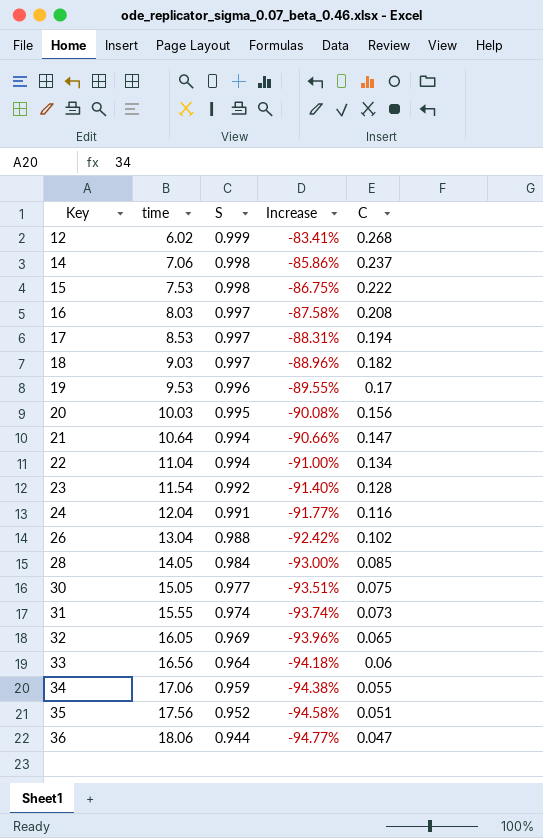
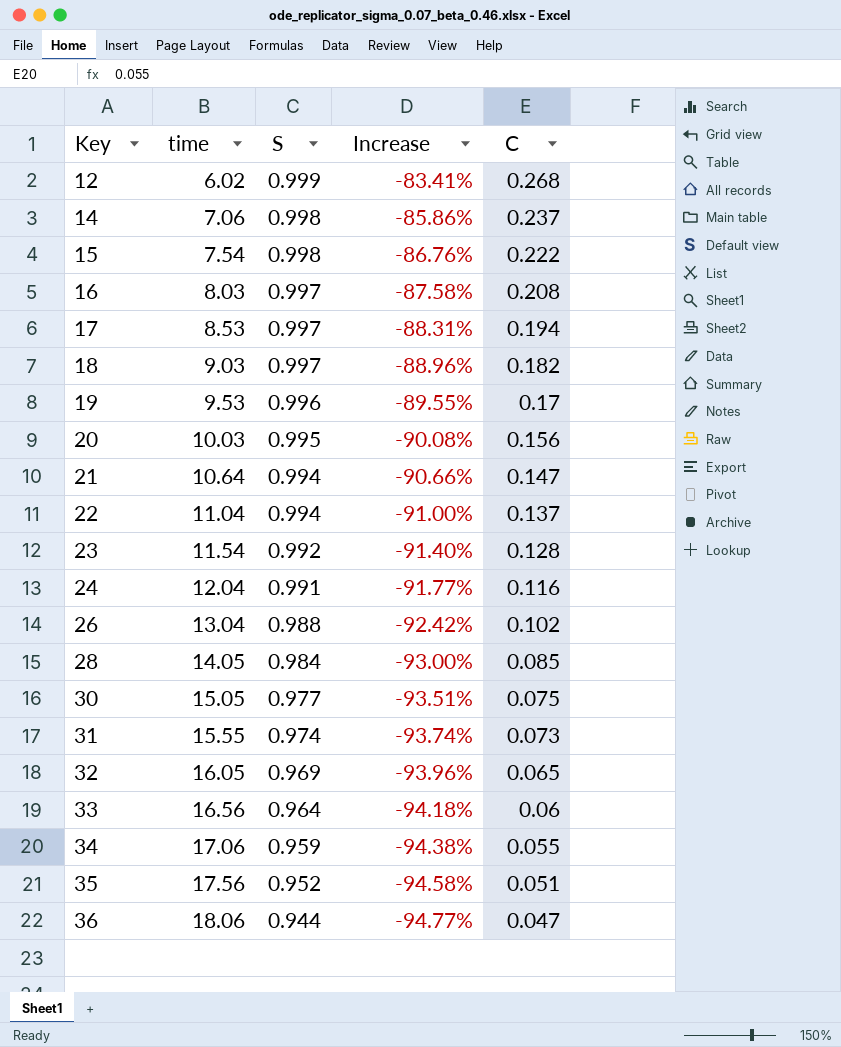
15 | time: 7.53 -> 7.54
15 | Increase: -86.75% -> -86.76%
22 | C: 0.134 -> 0.137

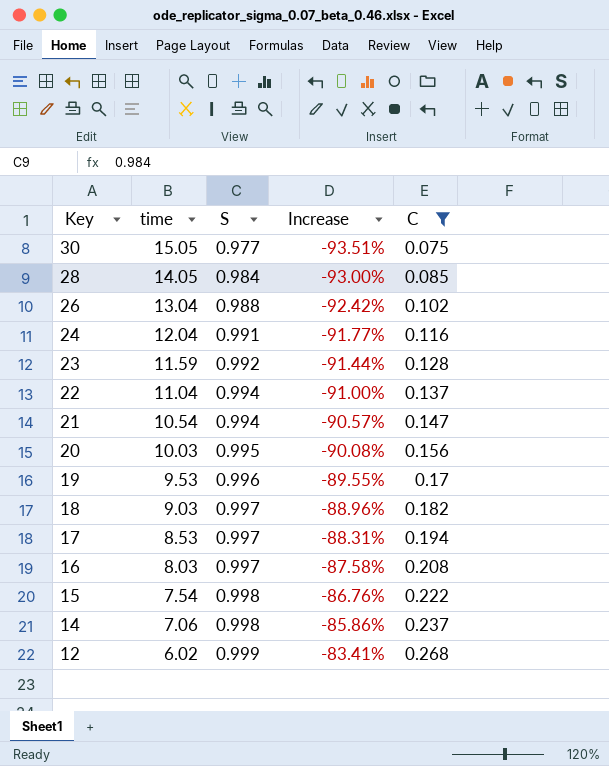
filter: none -> C >= 0.075
row order: Key ascending -> Key descending
23 | time: 11.54 -> 11.59
23 | Increase: -91.40% -> -91.44%
21 | time: 10.64 -> 10.54
21 | Increase: -90.66% -> -90.57%

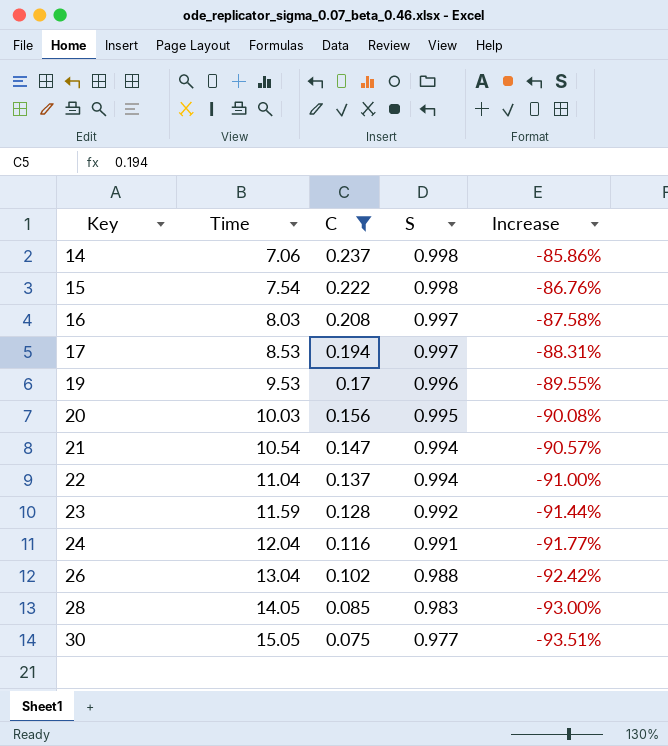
row order: Key descending -> Key ascending
column name: time -> Time
column C | position: 5 -> 3
row 18: 9.03 | 0.997 | -88.96% | 0.182 -> none
row 12: 6.02 | 0.999 | -83.41% | 0.268 -> none
28 | S: 0.984 -> 0.983

